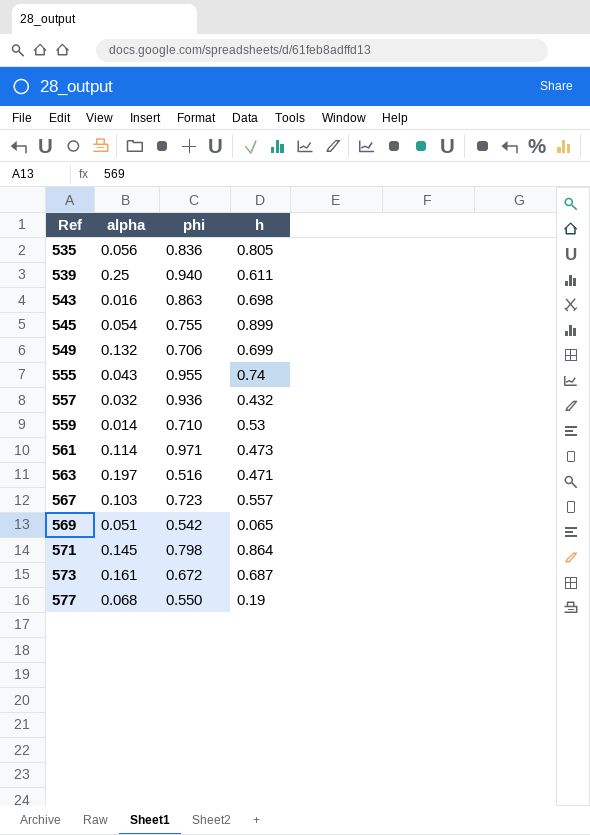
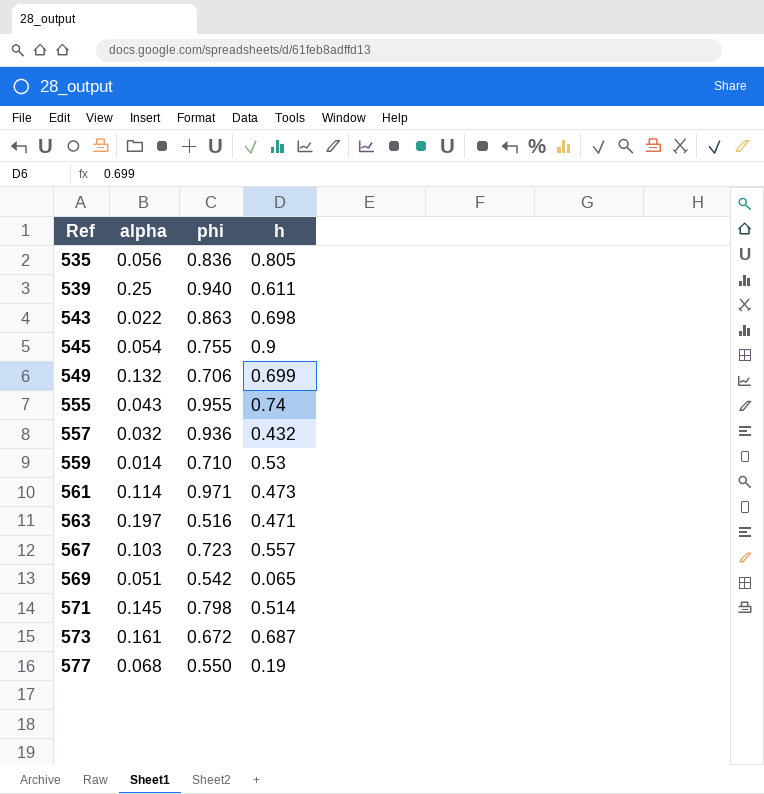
543 | alpha: 0.016 -> 0.022
545 | h: 0.899 -> 0.9
571 | h: 0.864 -> 0.514

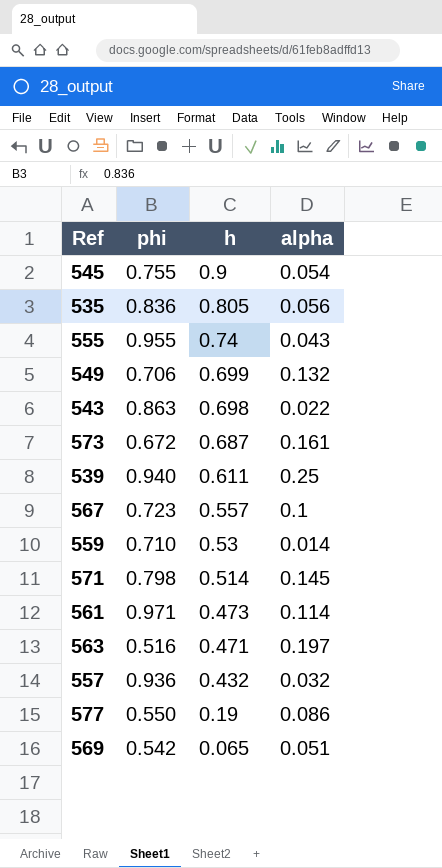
row order: Ref ascending -> h descending
column alpha | position: 2 -> 4
567 | alpha: 0.103 -> 0.1
577 | alpha: 0.068 -> 0.086

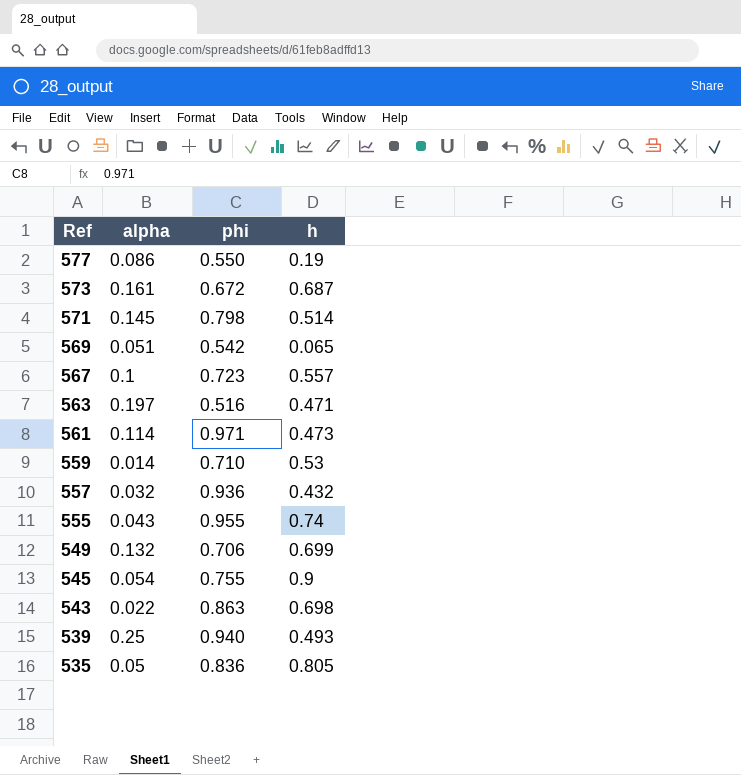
row order: h descending -> Ref descending
column alpha | position: 4 -> 2
539 | h: 0.611 -> 0.493
535 | alpha: 0.056 -> 0.05

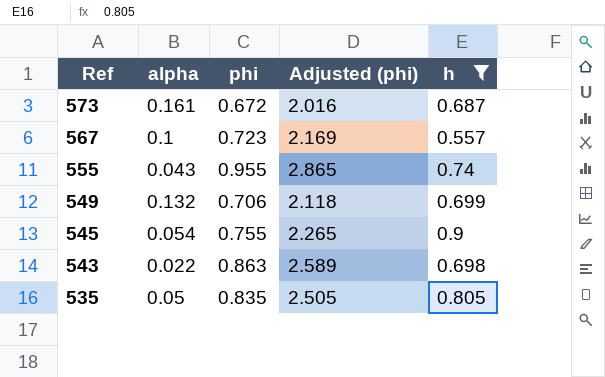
filter: none -> h >= 0.557
column Adjusted (phi) | formula: none -> [phi] * 3
535 | phi: 0.836 -> 0.835

